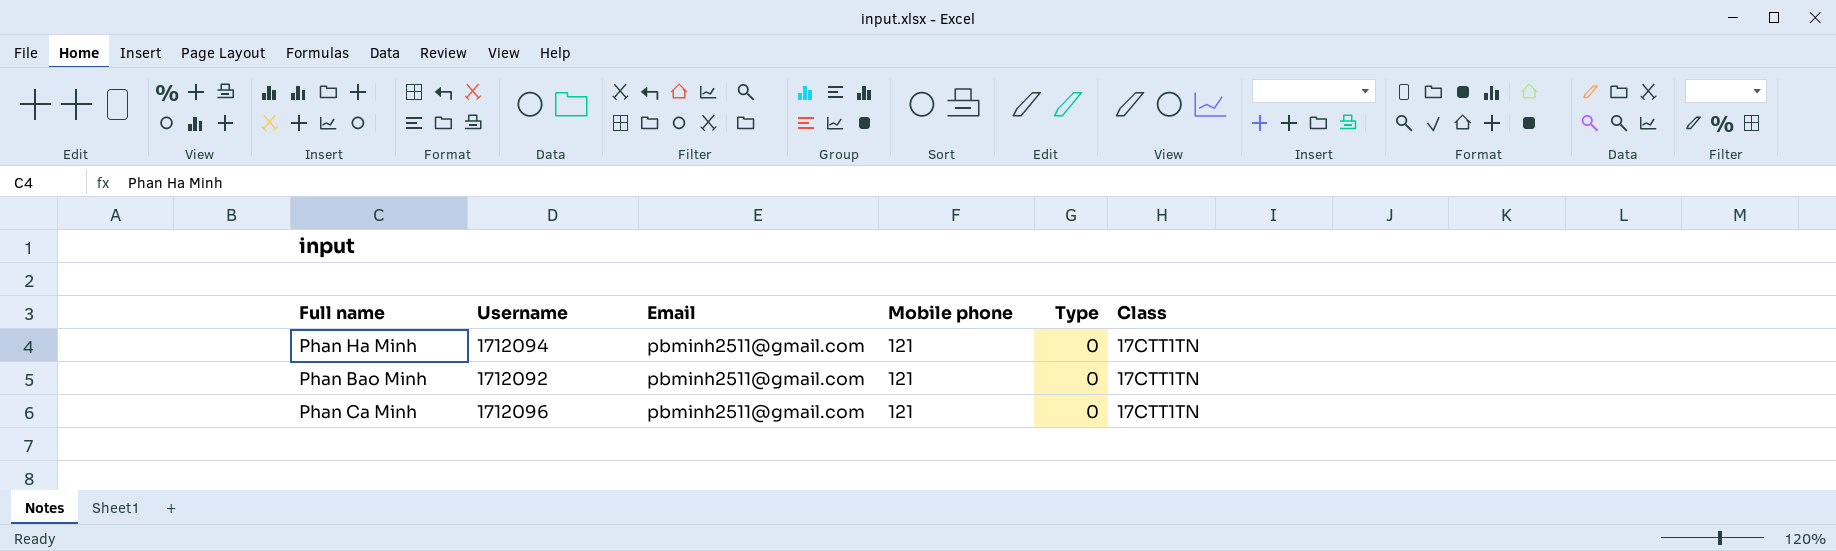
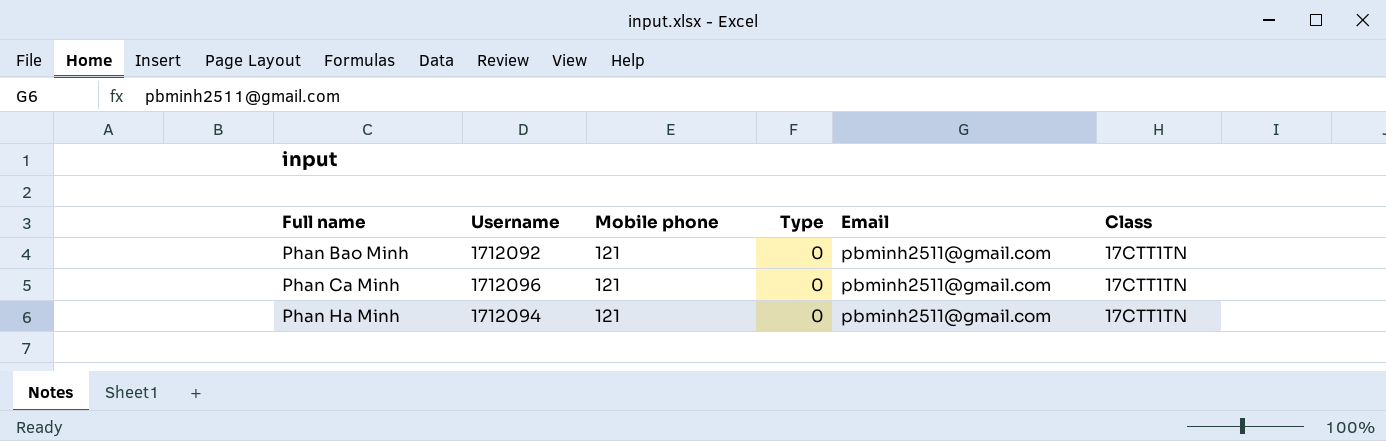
row order: none -> Full name ascending
column Email | position: 3 -> 5

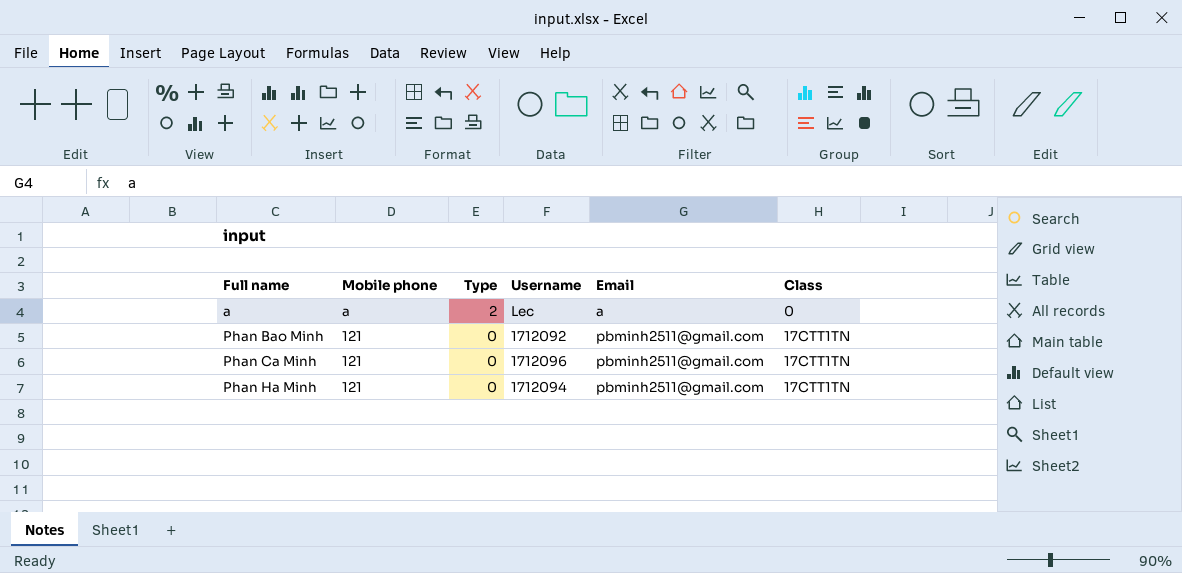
column Username | position: 2 -> 4
row a: none -> a | 2 | Lec | a | 0

